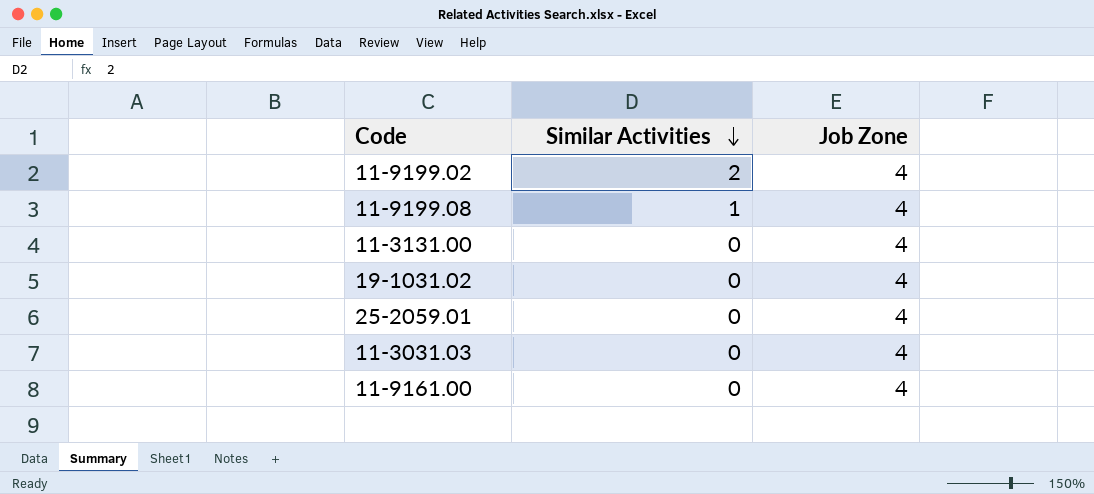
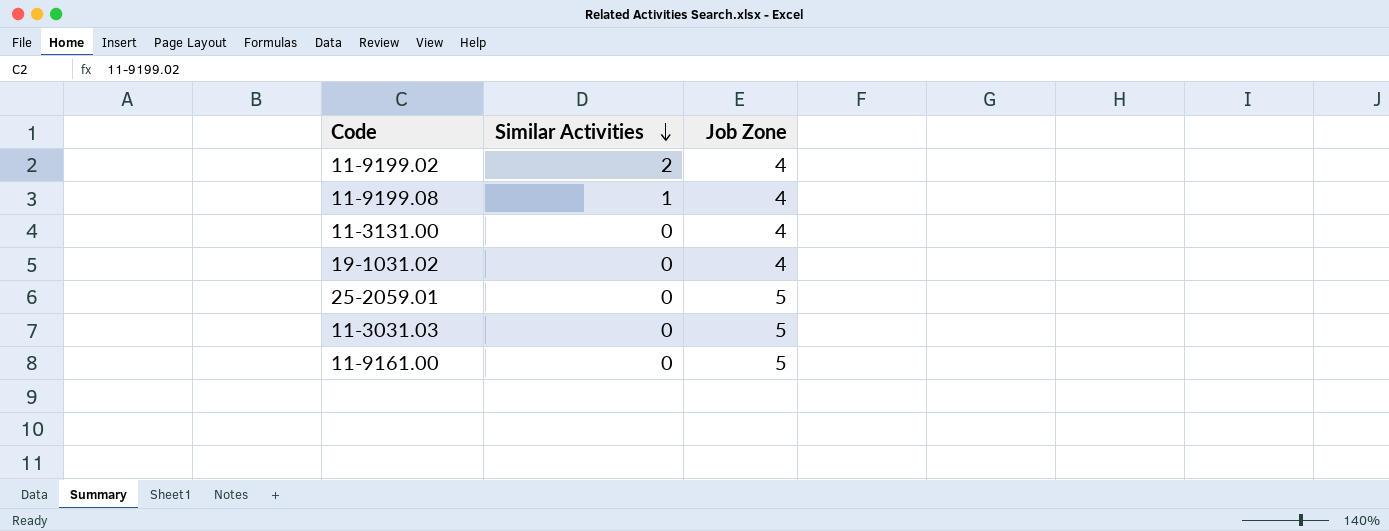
25-2059.01 | Job Zone: 4 -> 5
11-3031.03 | Job Zone: 4 -> 5
11-9161.00 | Job Zone: 4 -> 5

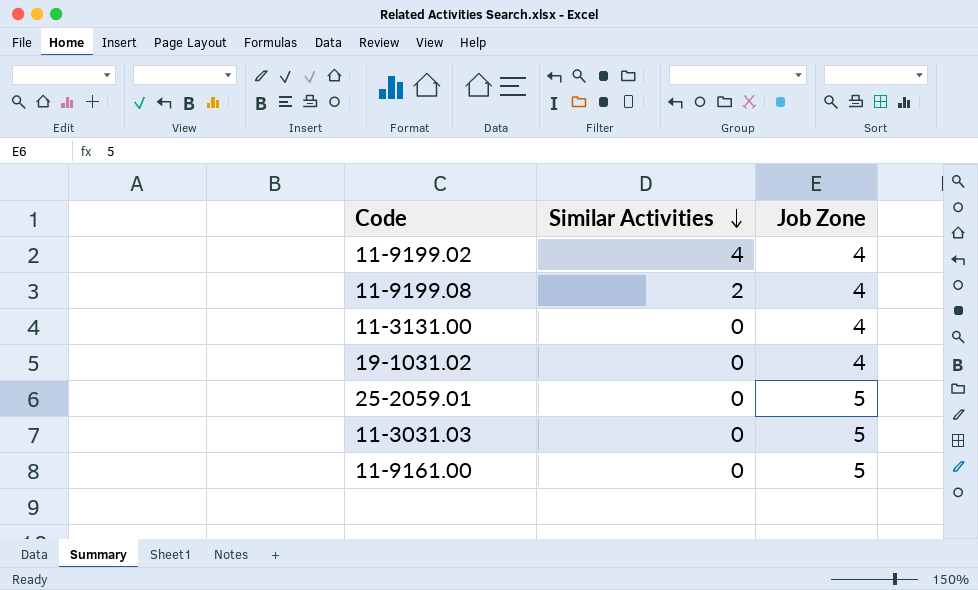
11-9199.02 | Similar Activities: 2 -> 4
11-9199.08 | Similar Activities: 1 -> 2

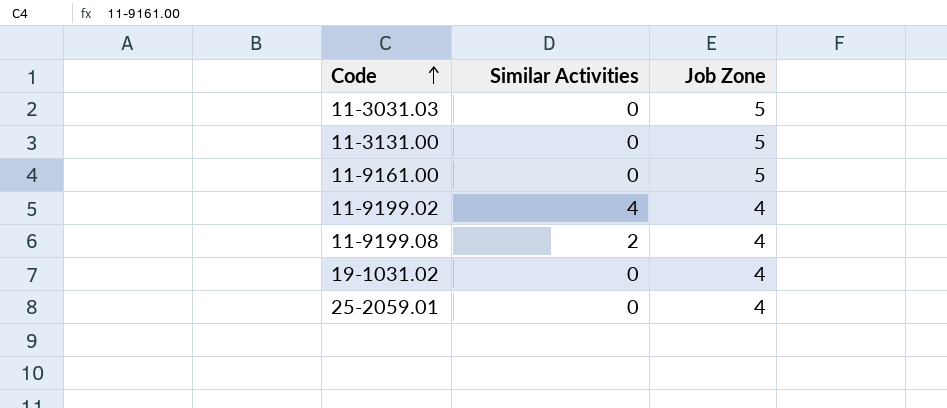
row order: Similar Activities descending -> Code ascending
11-3131.00 | Job Zone: 4 -> 5
25-2059.01 | Job Zone: 5 -> 4

